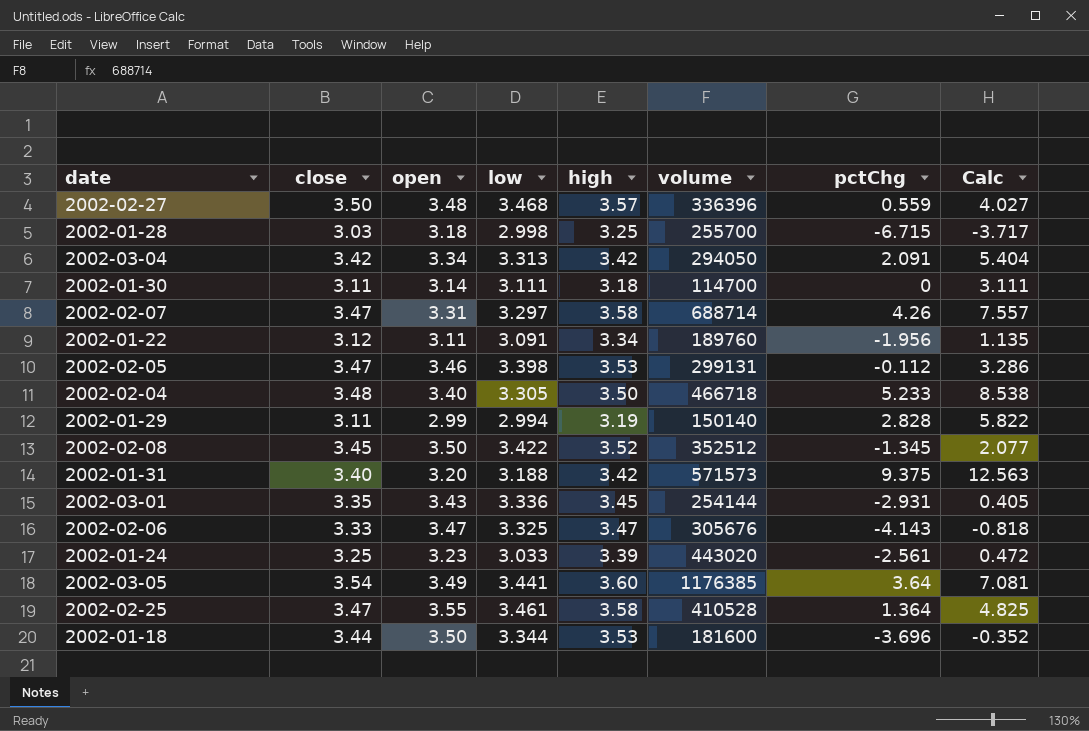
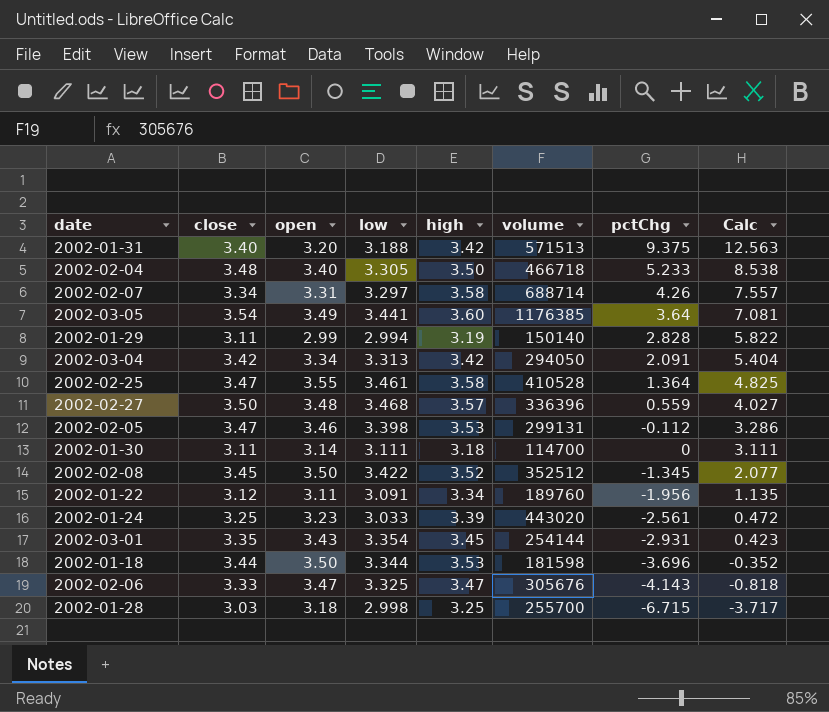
row order: none -> Calc descending
2002-01-31 | volume: 571573 -> 571513
2002-02-07 | close: 3.47 -> 3.34
2002-03-01 | low: 3.336 -> 3.354
2002-03-01 | Calc: 0.405 -> 0.423
2002-01-18 | volume: 181600 -> 181598

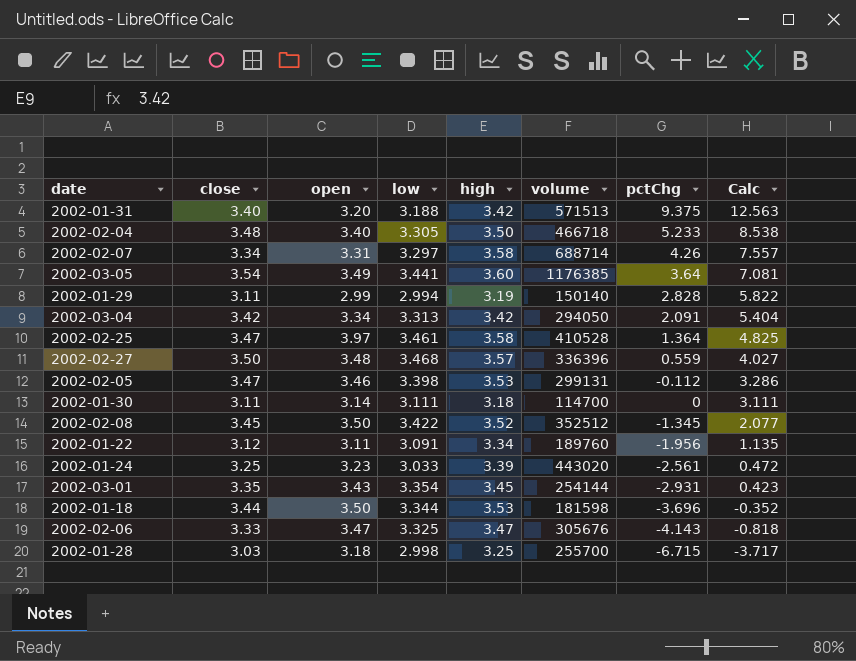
2002-02-25 | open: 3.55 -> 3.97

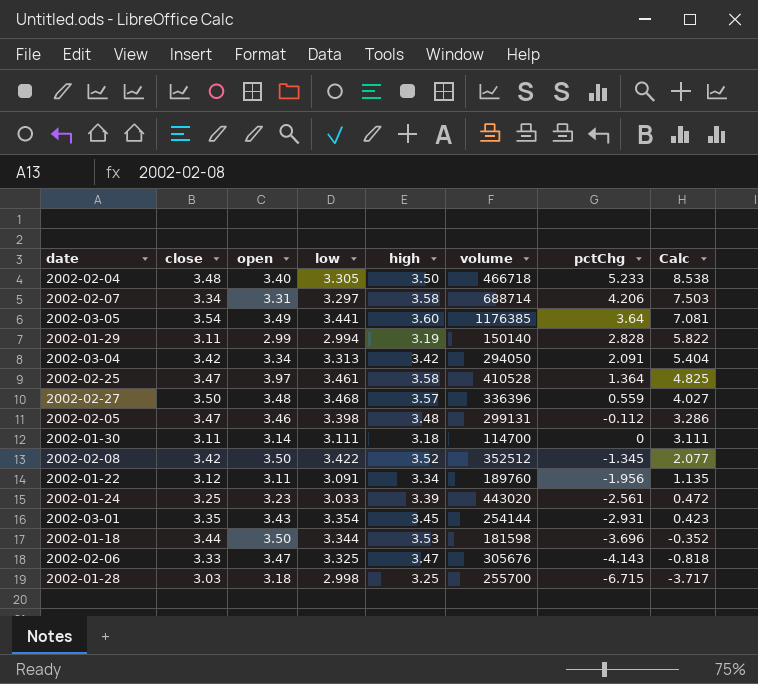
row 2002-01-31: 3.40 | 3.20 | 3.188 | 3.42 | 571513 | 9.375 | 12.563 -> none
2002-02-07 | pctChg: 4.26 -> 4.206
2002-02-07 | Calc: 7.557 -> 7.503
2002-02-05 | high: 3.53 -> 3.48
2002-02-08 | close: 3.45 -> 3.42

